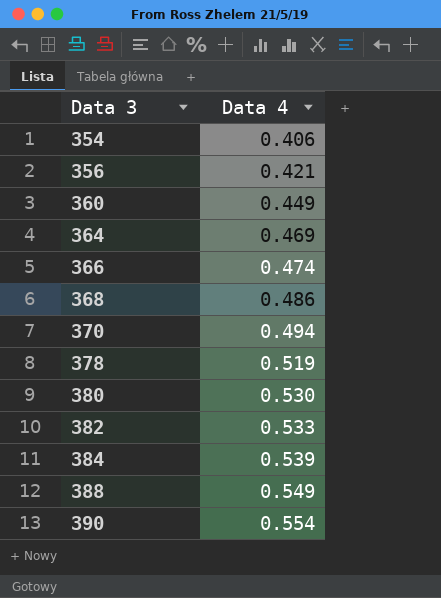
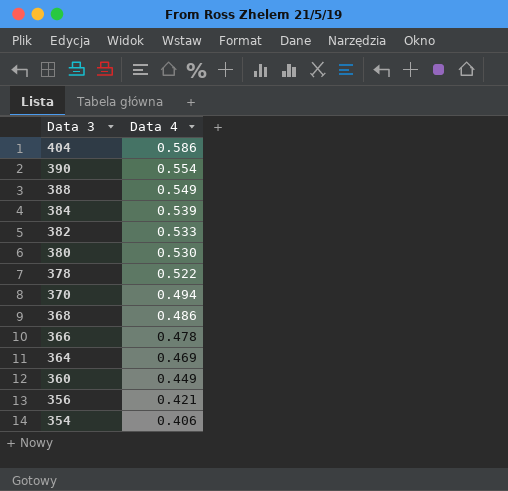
row order: Data 3 ascending -> Data 3 descending
row 404: none -> 0.586
378 | Data 4: 0.519 -> 0.522
366 | Data 4: 0.474 -> 0.478

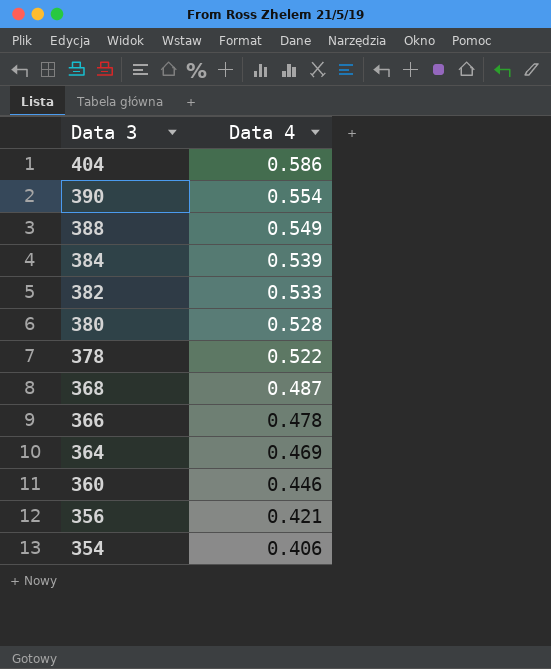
row 370: 0.494 -> none
380 | Data 4: 0.530 -> 0.528
368 | Data 4: 0.486 -> 0.487
360 | Data 4: 0.449 -> 0.446

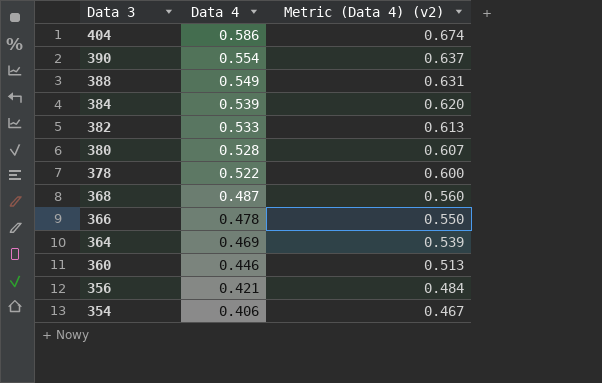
column Metric (Data 4) (v2) | formula: none -> [Data 4] * 1.15

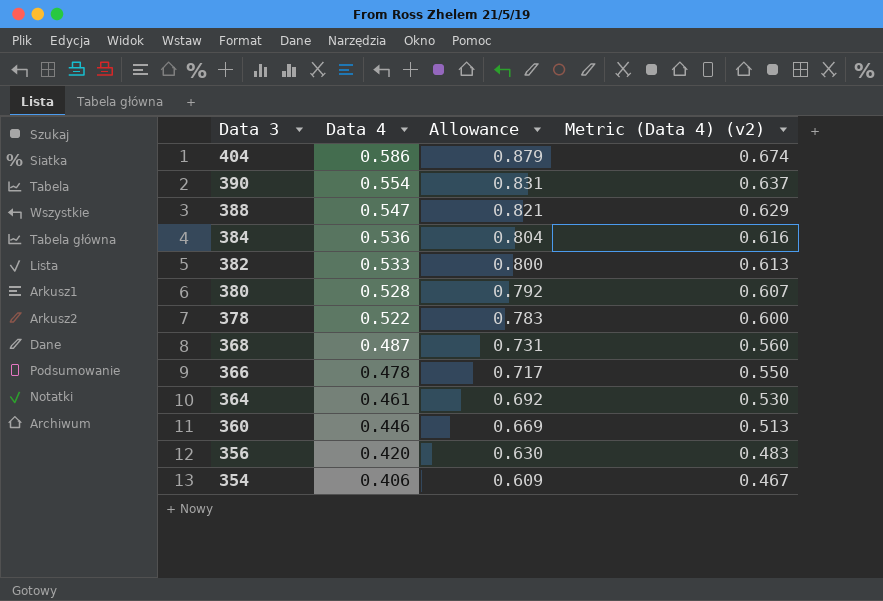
column Allowance | formula: none -> [Data 4] * 1.5
388 | Data 4: 0.549 -> 0.547
388 | Metric (Data 4) (v2): 0.631 -> 0.629
384 | Data 4: 0.539 -> 0.536
384 | Metric (Data 4) (v2): 0.620 -> 0.616
364 | Data 4: 0.469 -> 0.461
364 | Metric (Data 4) (v2): 0.539 -> 0.530
356 | Data 4: 0.421 -> 0.420
356 | Metric (Data 4) (v2): 0.484 -> 0.483

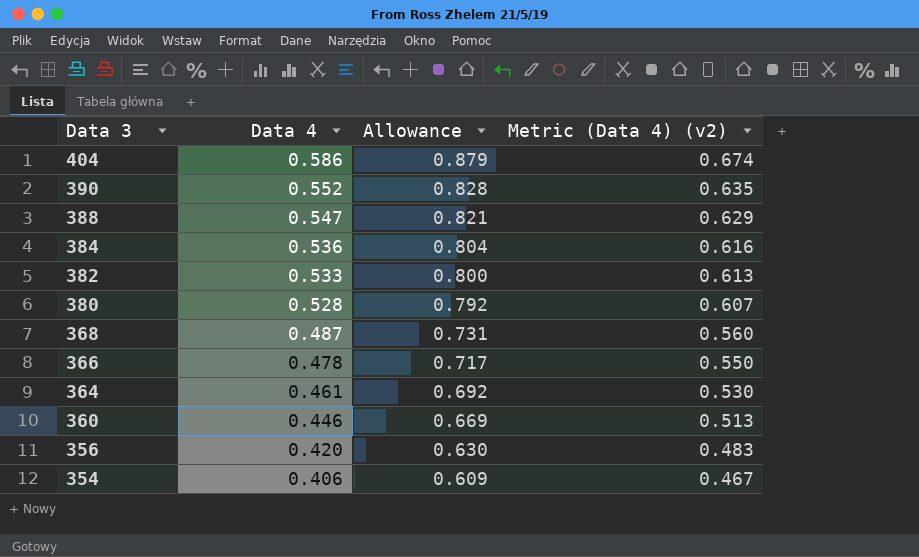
row 378: 0.522 | 0.783 | 0.600 -> none
390 | Data 4: 0.554 -> 0.552
390 | Allowance: 0.831 -> 0.828
390 | Metric (Data 4) (v2): 0.637 -> 0.635

